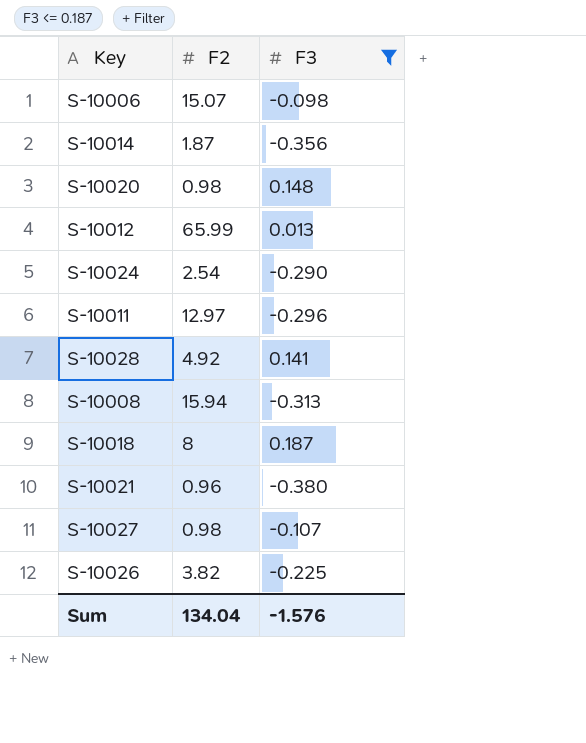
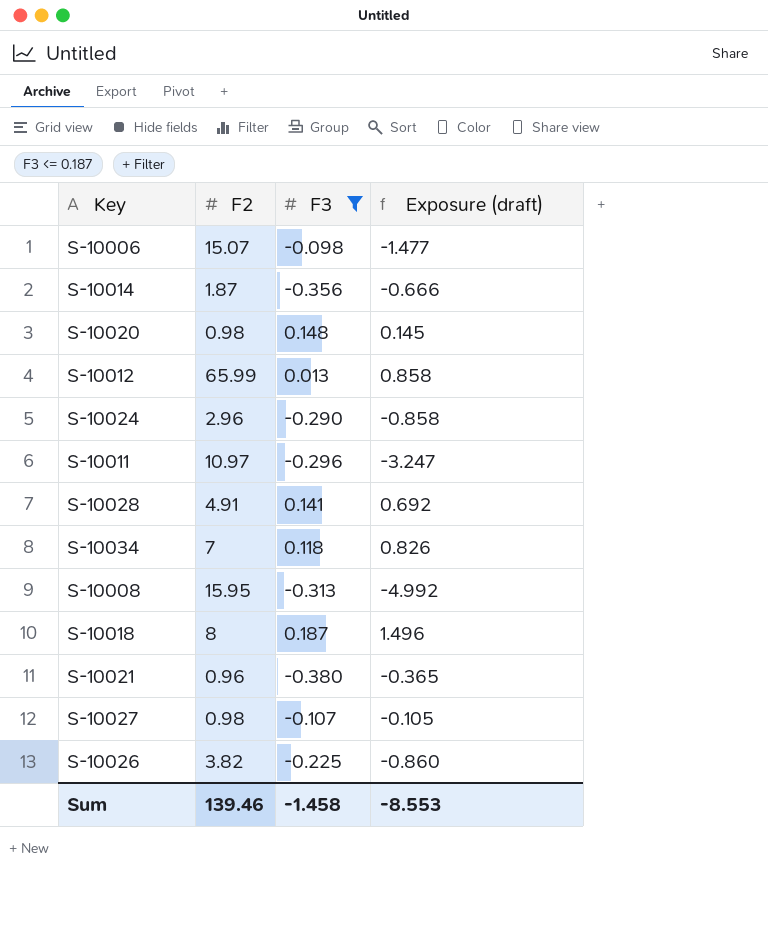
column Exposure (draft) | formula: none -> [F2] * [F3]
S-10024 | F2: 2.54 -> 2.96
S-10011 | F2: 12.97 -> 10.97
S-10028 | F2: 4.92 -> 4.91
row S-10034: none -> 7 | 0.118 | 0.826
S-10008 | F2: 15.94 -> 15.95
Sum | F2: 134.04 -> 139.46
Sum | F3: -1.576 -> -1.458

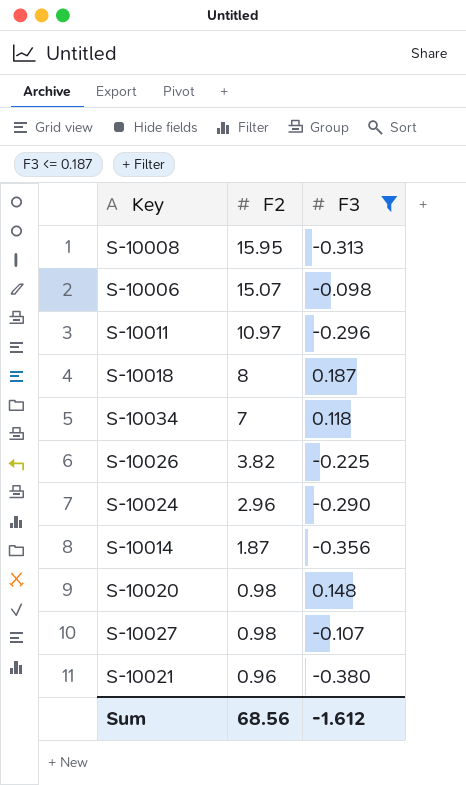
row order: none -> F2 descending
column Exposure (draft) | formula: [F2] * [F3] -> none
row S-10012: 65.99 | 0.013 | 0.858 -> none
row S-10028: 4.91 | 0.141 | 0.692 -> none
Sum | F2: 139.46 -> 68.56
Sum | F3: -1.458 -> -1.612

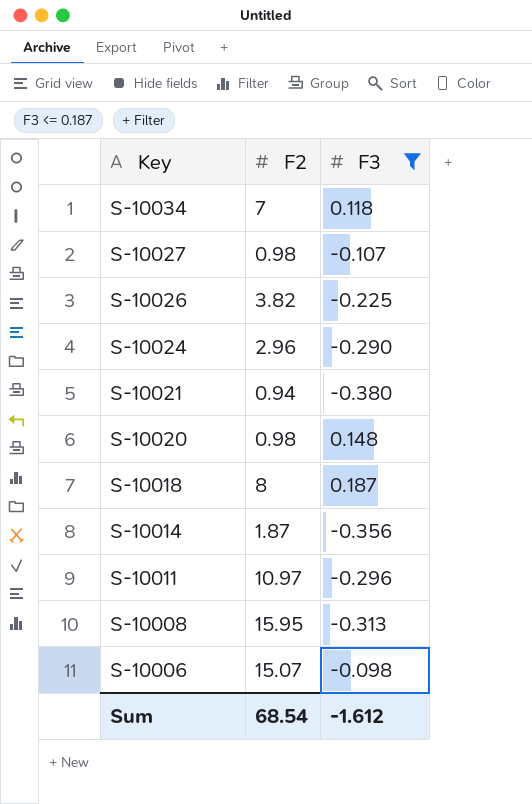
row order: F2 descending -> Key descending
S-10021 | F2: 0.96 -> 0.94
Sum | F2: 68.56 -> 68.54

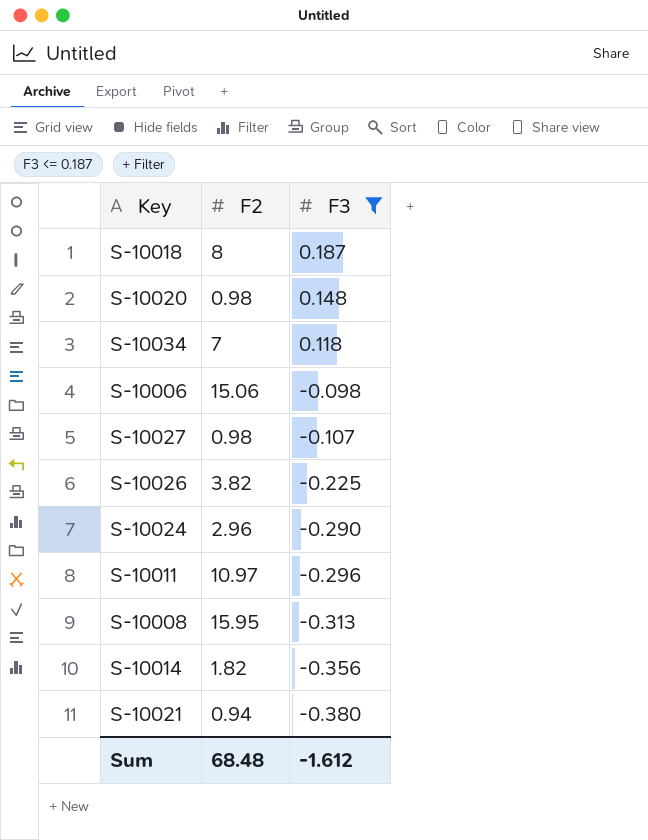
row order: Key descending -> F3 descending
S-10006 | F2: 15.07 -> 15.06
S-10014 | F2: 1.87 -> 1.82
Sum | F2: 68.54 -> 68.48

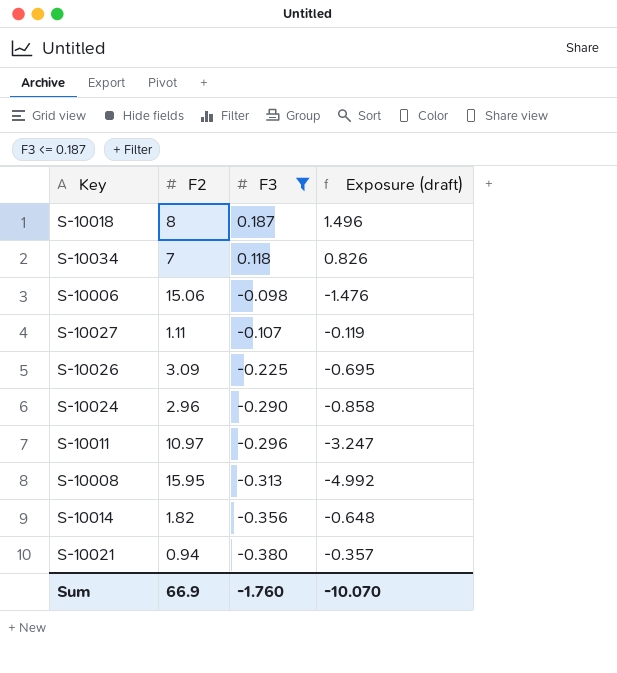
column Exposure (draft) | formula: none -> [F2] * [F3]
row S-10020: 0.98 | 0.148 -> none
S-10027 | F2: 0.98 -> 1.11
S-10026 | F2: 3.82 -> 3.09
Sum | F2: 68.48 -> 66.9
Sum | F3: -1.612 -> -1.760

